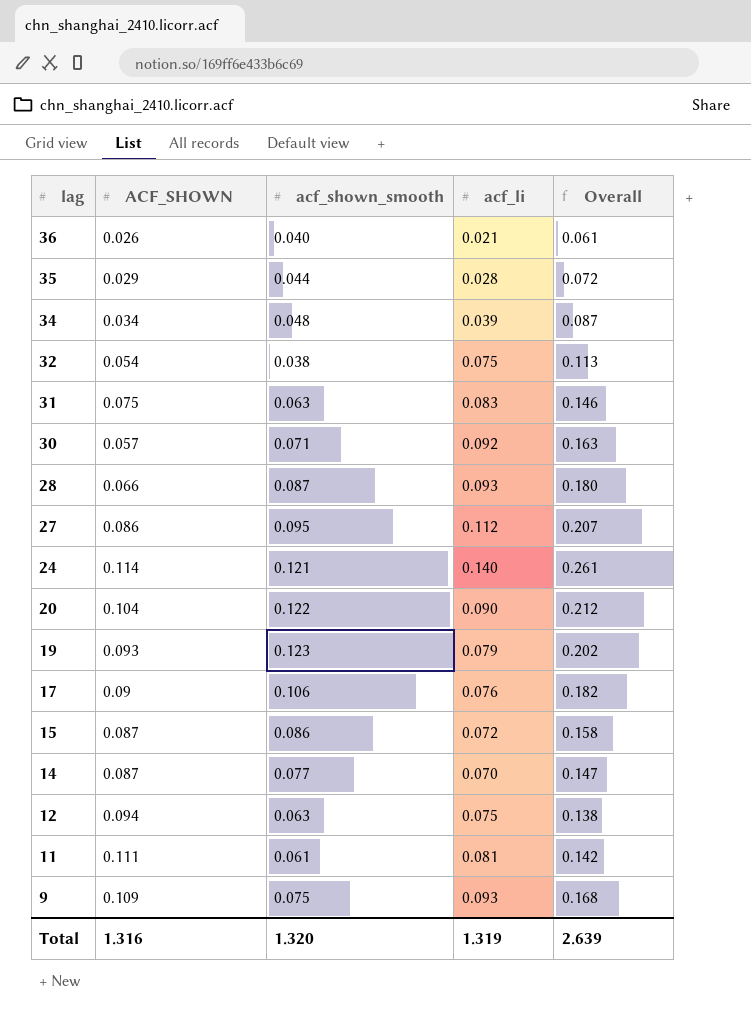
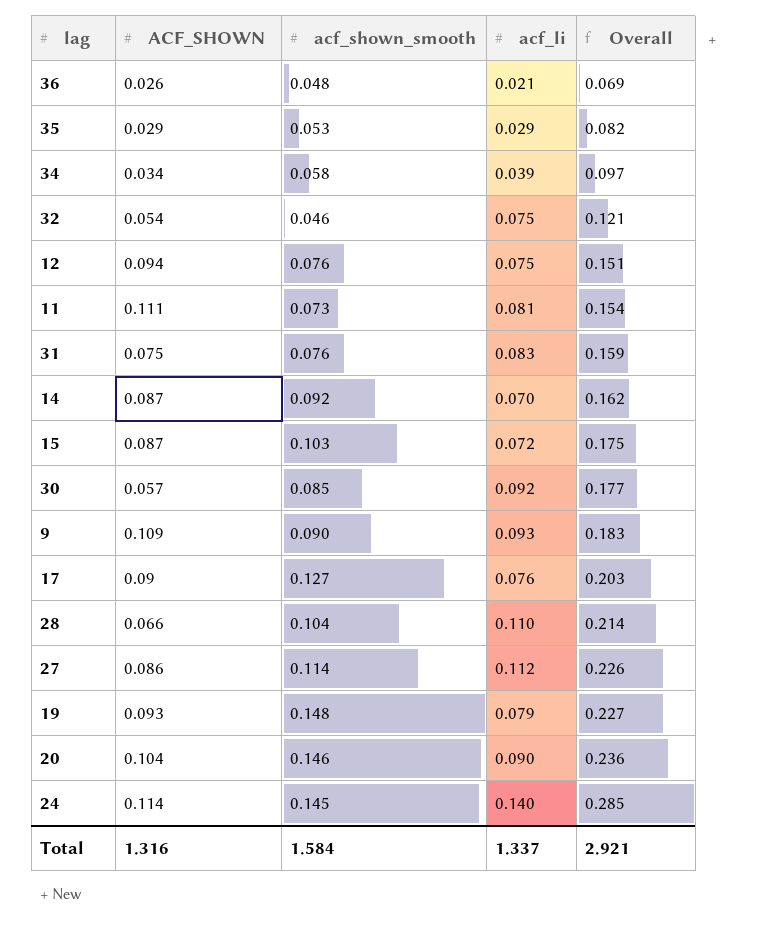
row order: lag descending -> Overall ascending
36 | acf_shown_smooth: 0.040 -> 0.048
36 | Overall: 0.061 -> 0.069
35 | acf_shown_smooth: 0.044 -> 0.053
35 | acf_li: 0.028 -> 0.029
35 | Overall: 0.072 -> 0.082
34 | acf_shown_smooth: 0.048 -> 0.058
34 | Overall: 0.087 -> 0.097
32 | acf_shown_smooth: 0.038 -> 0.046
32 | Overall: 0.113 -> 0.121
12 | acf_shown_smooth: 0.063 -> 0.076
12 | Overall: 0.138 -> 0.151
11 | acf_shown_smooth: 0.061 -> 0.073
11 | Overall: 0.142 -> 0.154
31 | acf_shown_smooth: 0.063 -> 0.076
31 | Overall: 0.146 -> 0.159
14 | acf_shown_smooth: 0.077 -> 0.092
14 | Overall: 0.147 -> 0.162
15 | acf_shown_smooth: 0.086 -> 0.103
15 | Overall: 0.158 -> 0.175
30 | acf_shown_smooth: 0.071 -> 0.085
30 | Overall: 0.163 -> 0.177
9 | acf_shown_smooth: 0.075 -> 0.090
9 | Overall: 0.168 -> 0.183
17 | acf_shown_smooth: 0.106 -> 0.127
17 | Overall: 0.182 -> 0.203
28 | acf_shown_smooth: 0.087 -> 0.104
28 | acf_li: 0.093 -> 0.110
28 | Overall: 0.180 -> 0.214
27 | acf_shown_smooth: 0.095 -> 0.114
27 | Overall: 0.207 -> 0.226
19 | acf_shown_smooth: 0.123 -> 0.148
19 | Overall: 0.202 -> 0.227
20 | acf_shown_smooth: 0.122 -> 0.146
20 | Overall: 0.212 -> 0.236
24 | acf_shown_smooth: 0.121 -> 0.145
24 | Overall: 0.261 -> 0.285
Total | acf_shown_smooth: 1.320 -> 1.584
Total | acf_li: 1.319 -> 1.337
Total | Overall: 2.639 -> 2.921

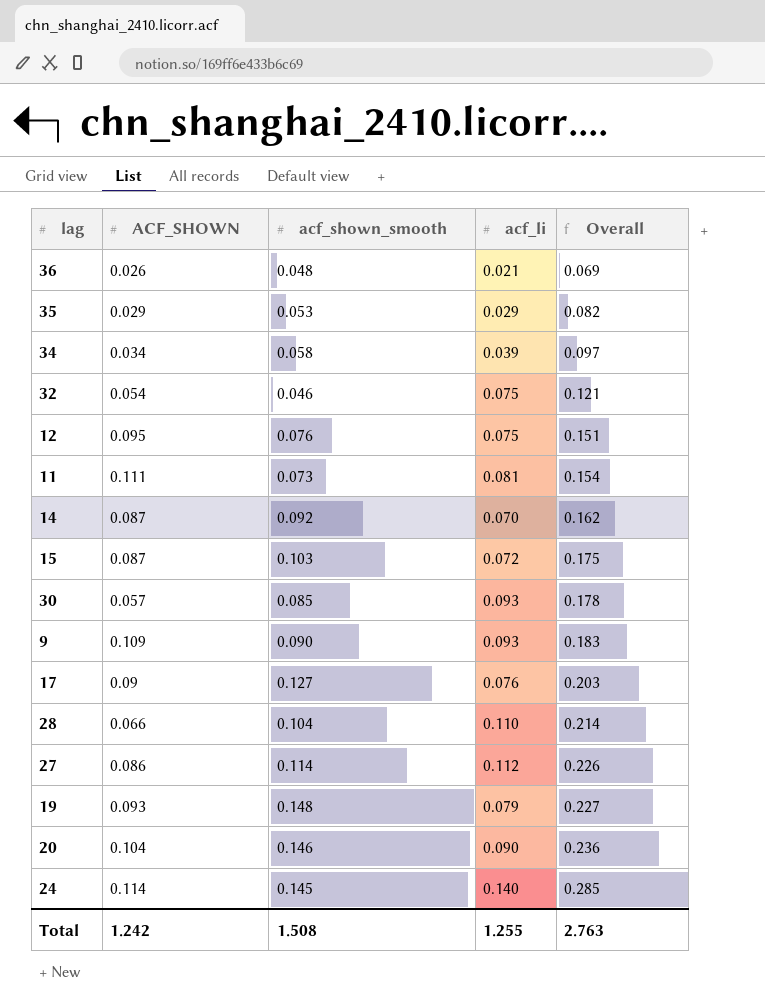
row 31: 0.075 | 0.076 | 0.083 | 0.159 -> none
12 | ACF_SHOWN: 0.094 -> 0.095
30 | acf_li: 0.092 -> 0.093
30 | Overall: 0.177 -> 0.178
Total | ACF_SHOWN: 1.316 -> 1.242
Total | acf_shown_smooth: 1.584 -> 1.508
Total | acf_li: 1.337 -> 1.255
Total | Overall: 2.921 -> 2.763

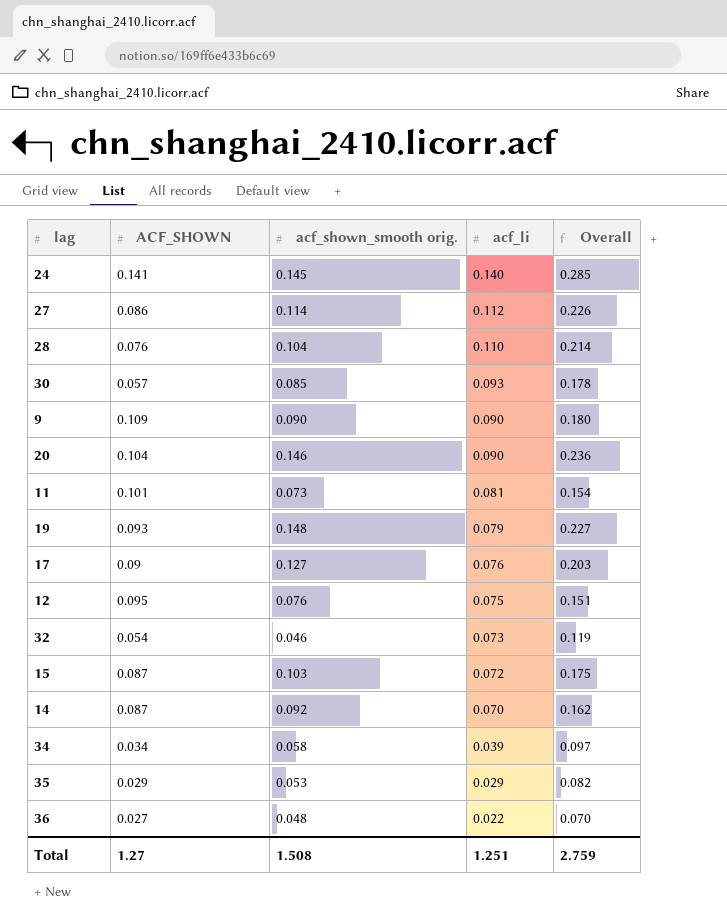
row order: Overall ascending -> acf_li descending
column name: acf_shown_smooth -> acf_shown_smooth orig.
24 | ACF_SHOWN: 0.114 -> 0.141
28 | ACF_SHOWN: 0.066 -> 0.076
9 | acf_li: 0.093 -> 0.090
9 | Overall: 0.183 -> 0.180
11 | ACF_SHOWN: 0.111 -> 0.101
32 | acf_li: 0.075 -> 0.073
32 | Overall: 0.121 -> 0.119
36 | ACF_SHOWN: 0.026 -> 0.027
36 | acf_li: 0.021 -> 0.022
36 | Overall: 0.069 -> 0.070
Total | ACF_SHOWN: 1.242 -> 1.27
Total | acf_li: 1.255 -> 1.251
Total | Overall: 2.763 -> 2.759

